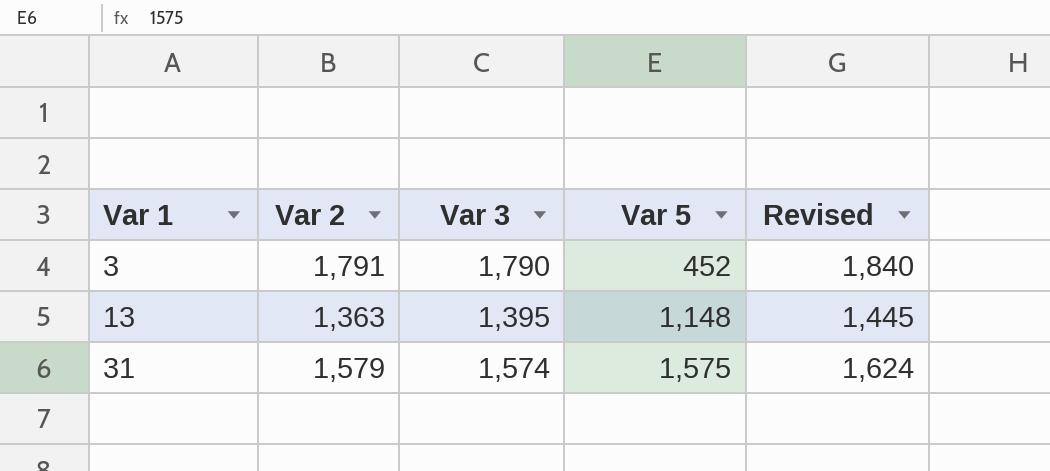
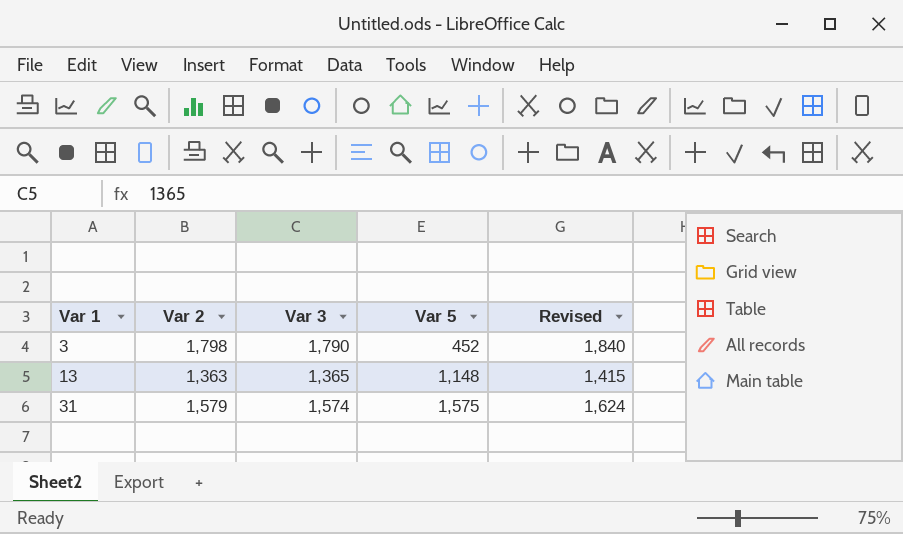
3 | Var 2: 1,791 -> 1,798
13 | Var 3: 1,395 -> 1,365
13 | Revised: 1,445 -> 1,415

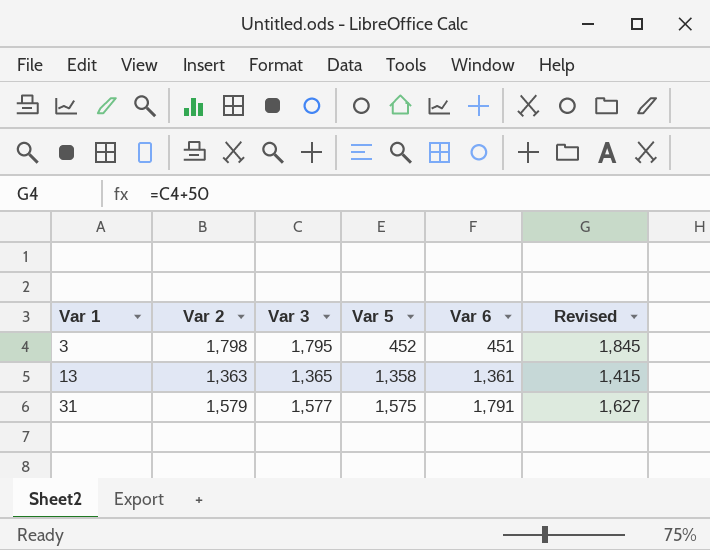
column Var 6 | position: none -> 5
3 | Var 3: 1,790 -> 1,795
3 | Revised: 1,840 -> 1,845
13 | Var 5: 1,148 -> 1,358
31 | Var 3: 1,574 -> 1,577
31 | Revised: 1,624 -> 1,627

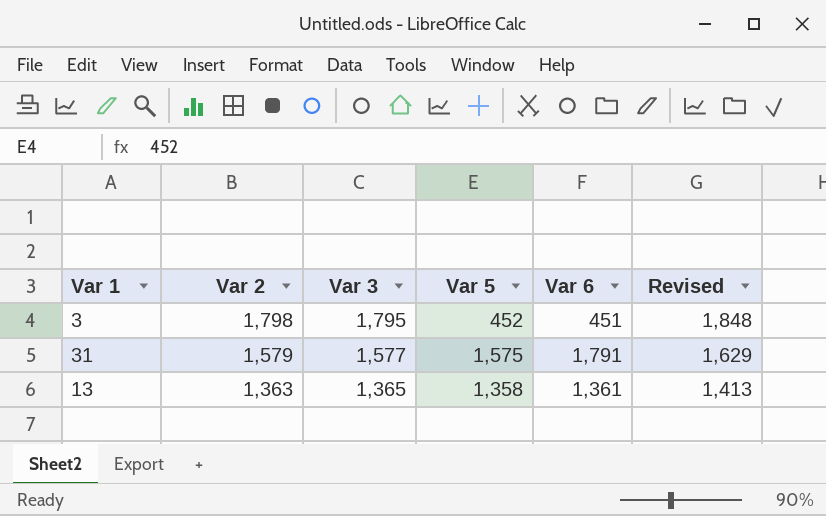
row order: Var 1 ascending -> Var 2 descending
column Revised | formula: [Var 3] + 50 -> [Var 2] + 50

